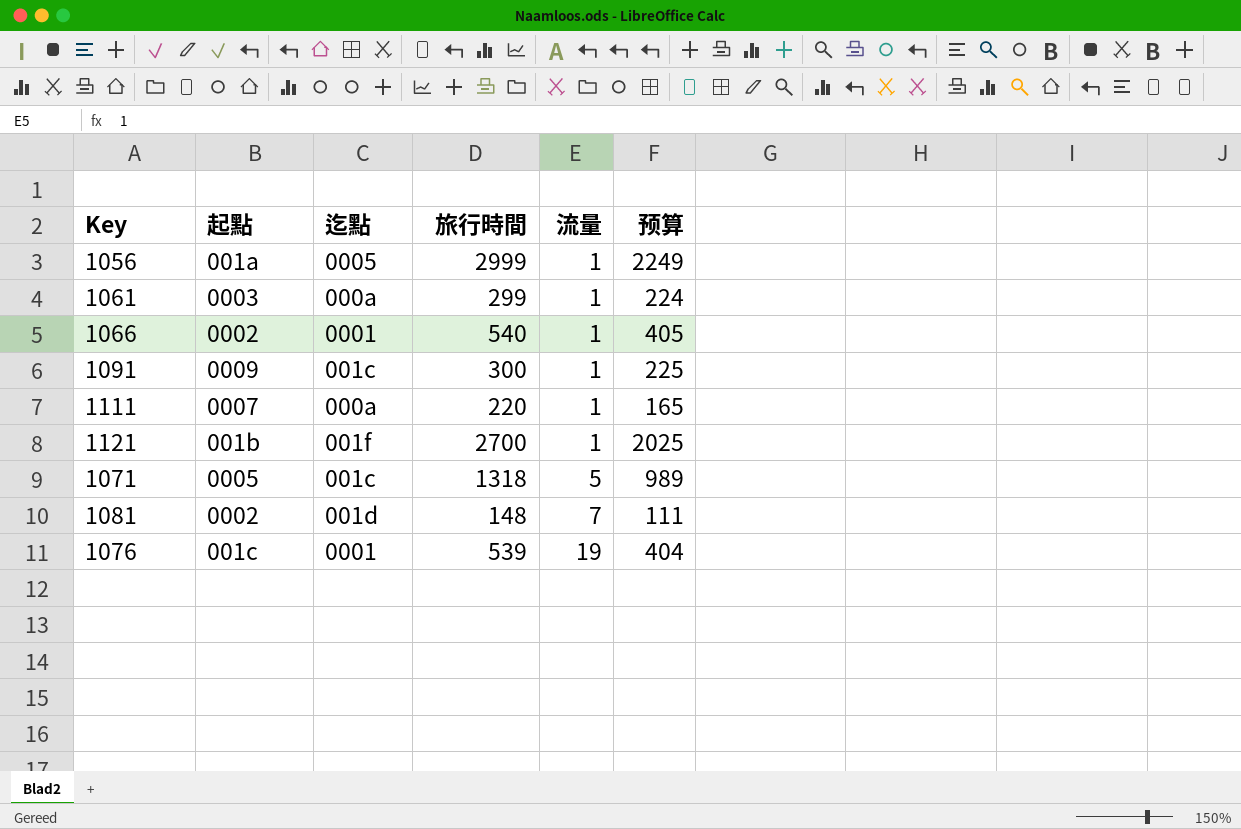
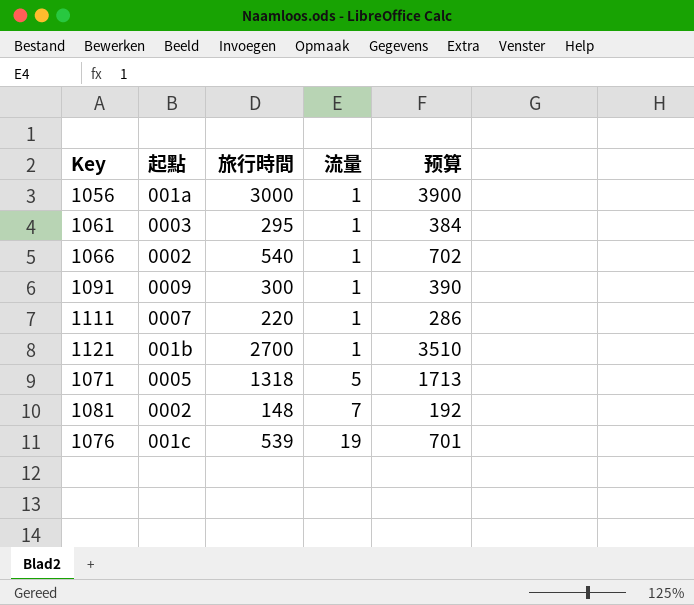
column 迄點 | position: 3 -> none
column 预算 | formula: [旅行時間] * 0.75 -> [旅行時間] * 1.3
1056 | 旅行時間: 2999 -> 3000
1061 | 旅行時間: 299 -> 295

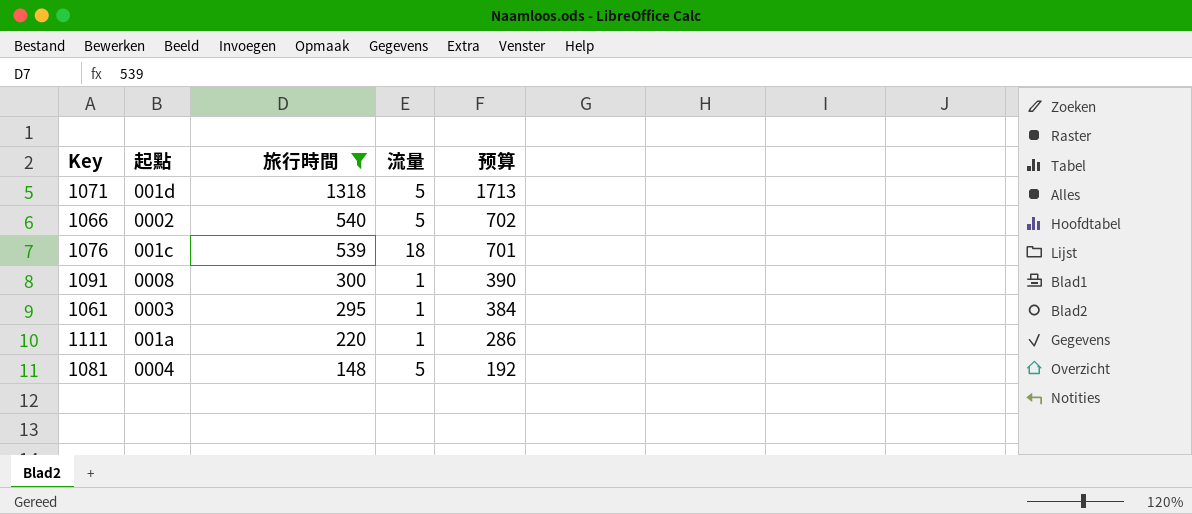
filter: none -> 旅行時間 <= 1318
row order: 流量 ascending -> 旅行時間 descending
1071 | 起點: 0005 -> 001d
1066 | 流量: 1 -> 5
1076 | 流量: 19 -> 18
1091 | 起點: 0009 -> 0008
1111 | 起點: 0007 -> 001a
1081 | 起點: 0002 -> 0004
1081 | 流量: 7 -> 5

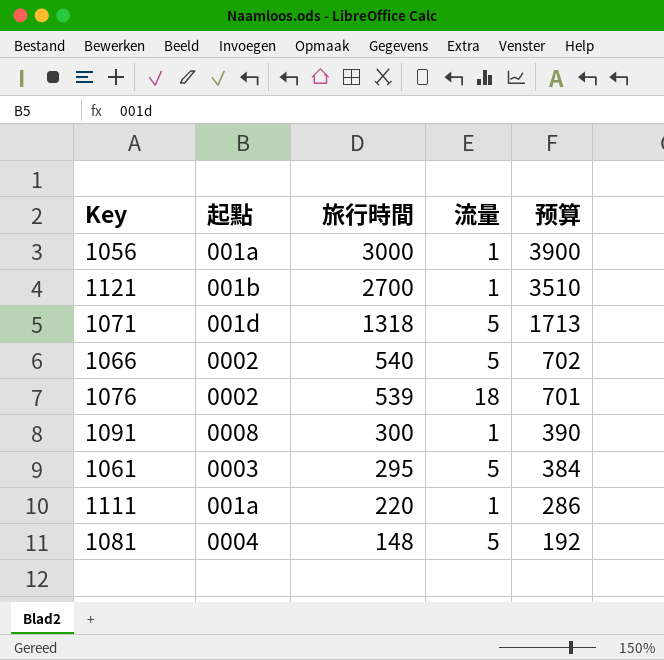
filter: 旅行時間 <= 1318 -> none
1076 | 起點: 001c -> 0002
1061 | 流量: 1 -> 5

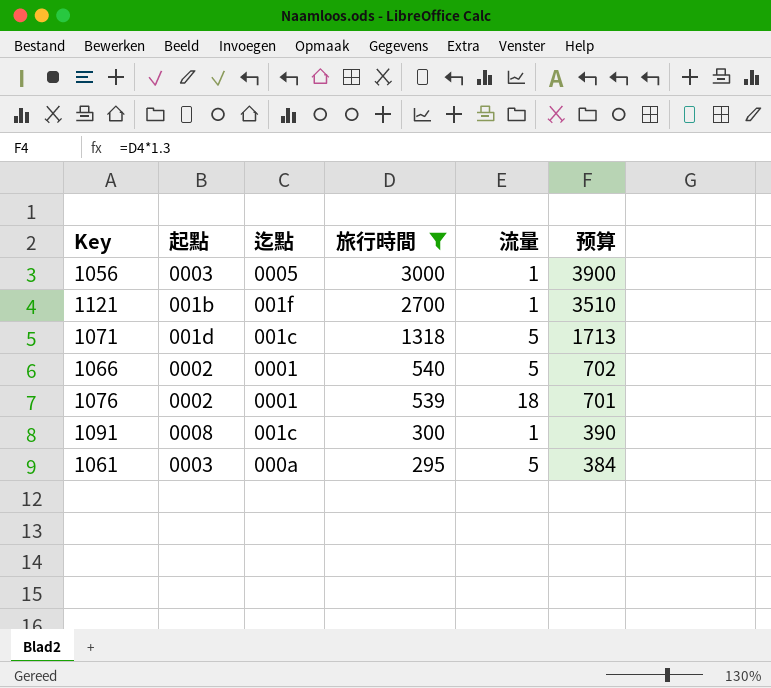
filter: none -> 旅行時間 >= 295
column 迄點 | position: none -> 3
1056 | 起點: 001a -> 0003

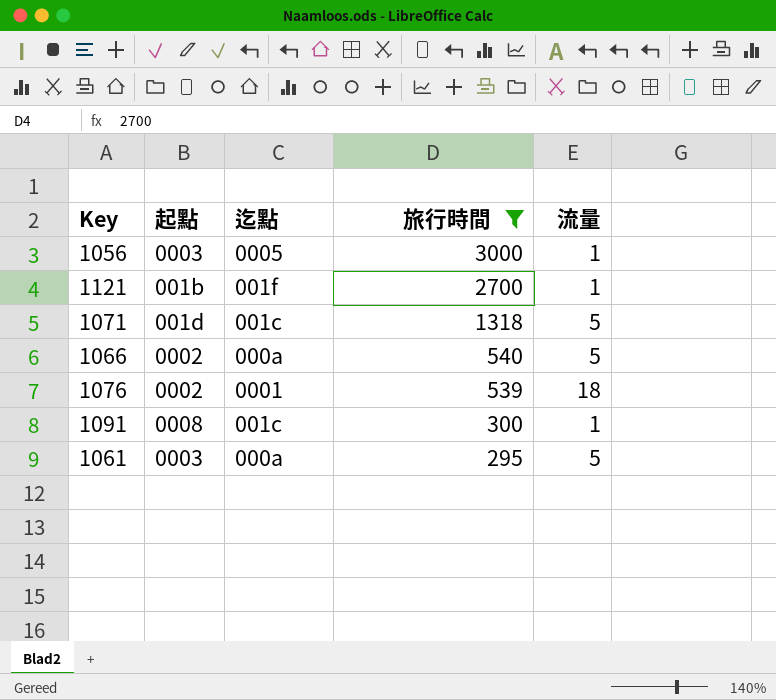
column 预算 | formula: [旅行時間] * 1.3 -> none
1066 | 迄點: 0001 -> 000a

